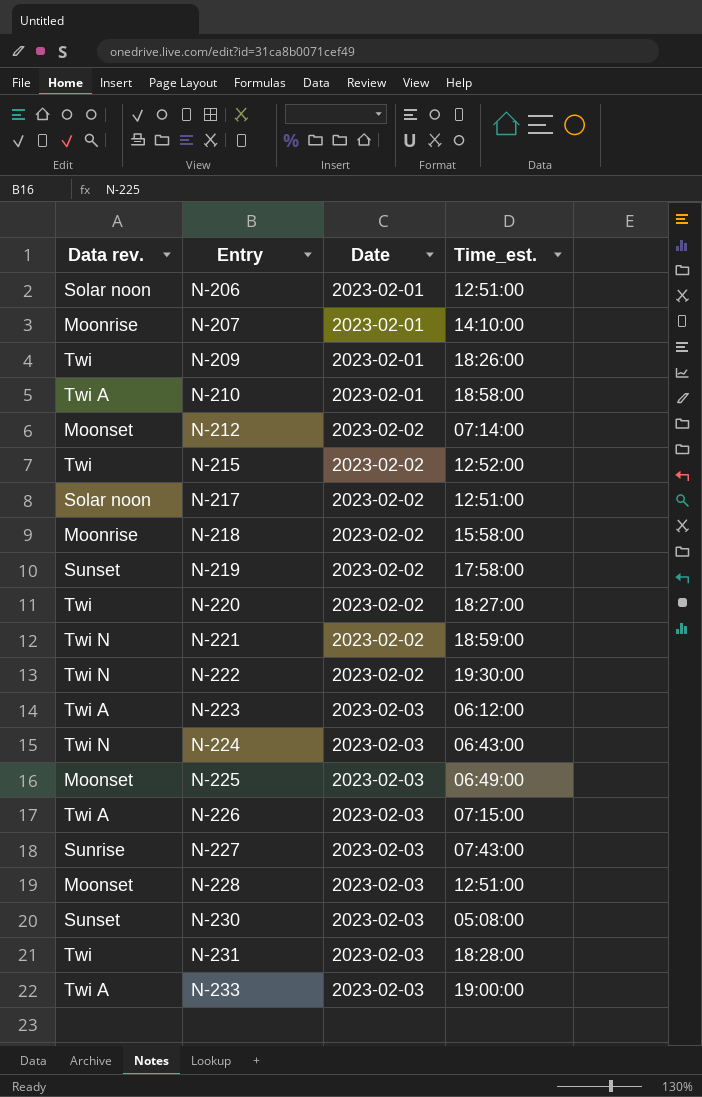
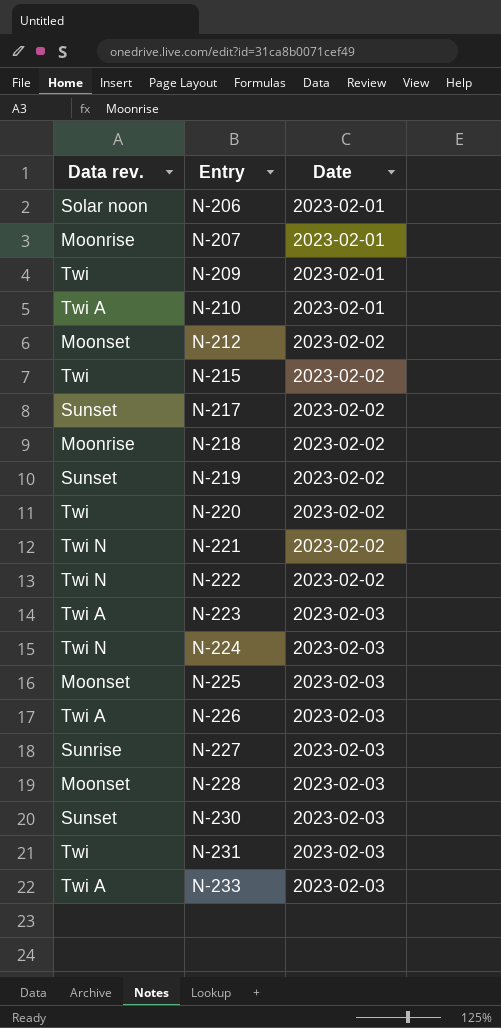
column Time_est. | position: 4 -> none
N-217 | Data rev.: Solar noon -> Sunset

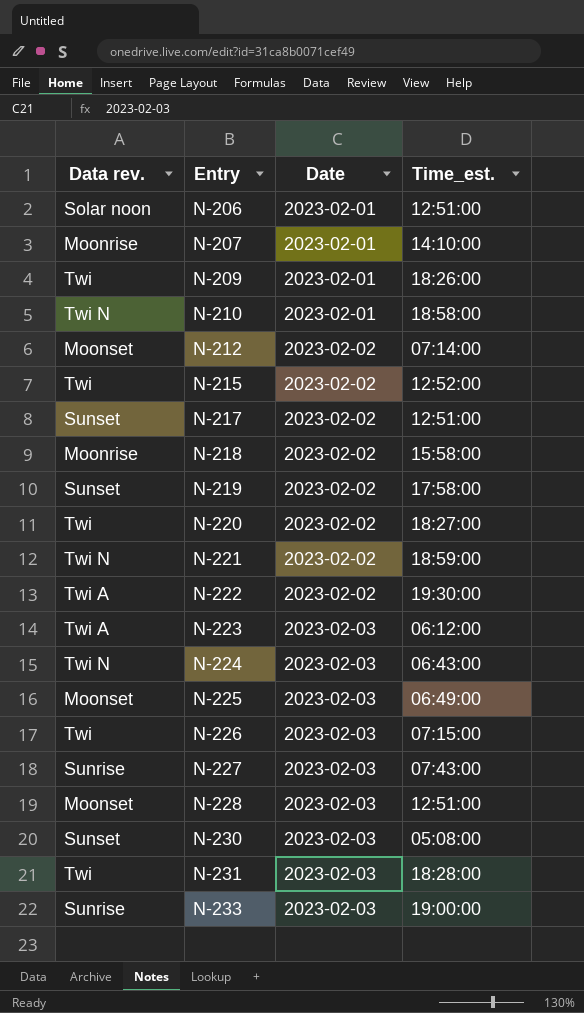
column Time_est. | position: none -> 4
N-210 | Data rev.: Twi A -> Twi N
N-222 | Data rev.: Twi N -> Twi A
N-226 | Data rev.: Twi A -> Twi
N-233 | Data rev.: Twi A -> Sunrise

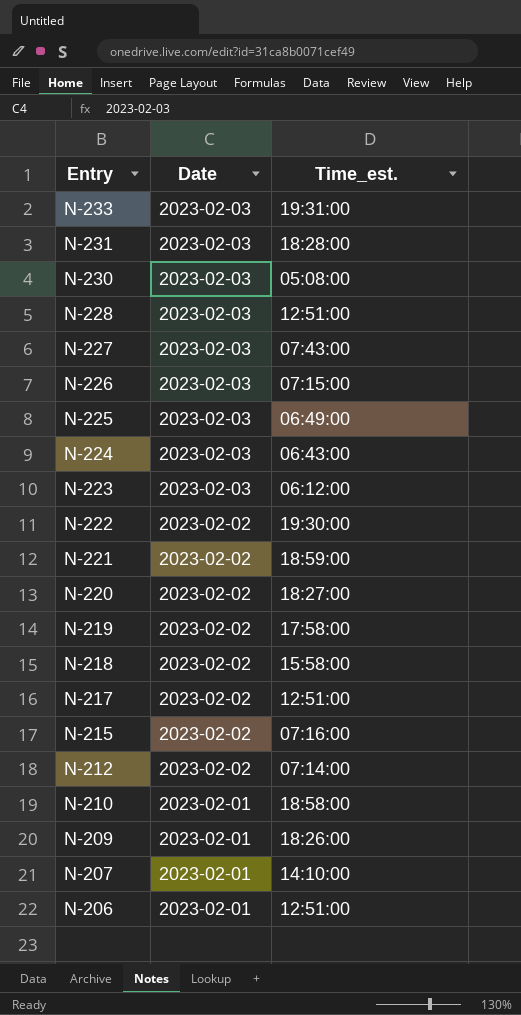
row order: Entry ascending -> Entry descending
column Data rev. | position: 1 -> none
N-233 | Time_est.: 19:00:00 -> 19:31:00
N-215 | Time_est.: 12:52:00 -> 07:16:00

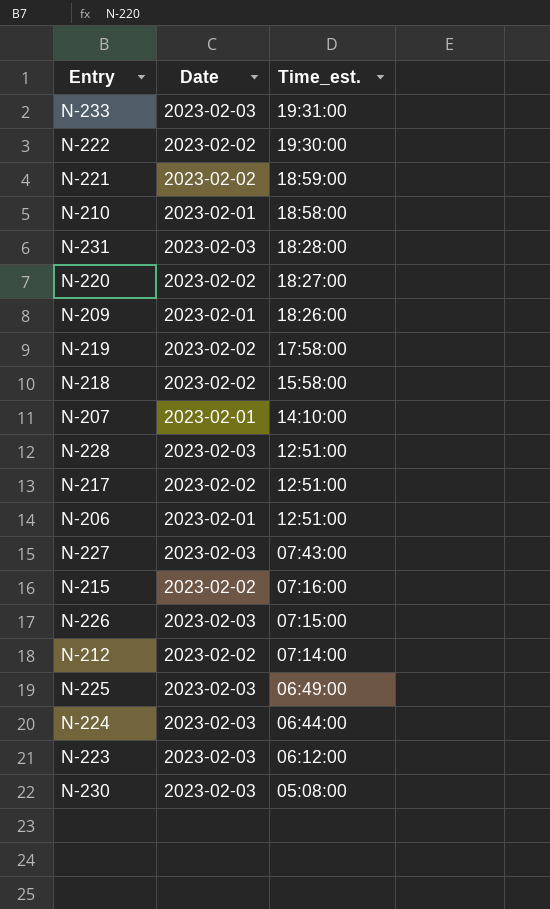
row order: Entry descending -> Time_est. descending
N-224 | Time_est.: 06:43:00 -> 06:44:00

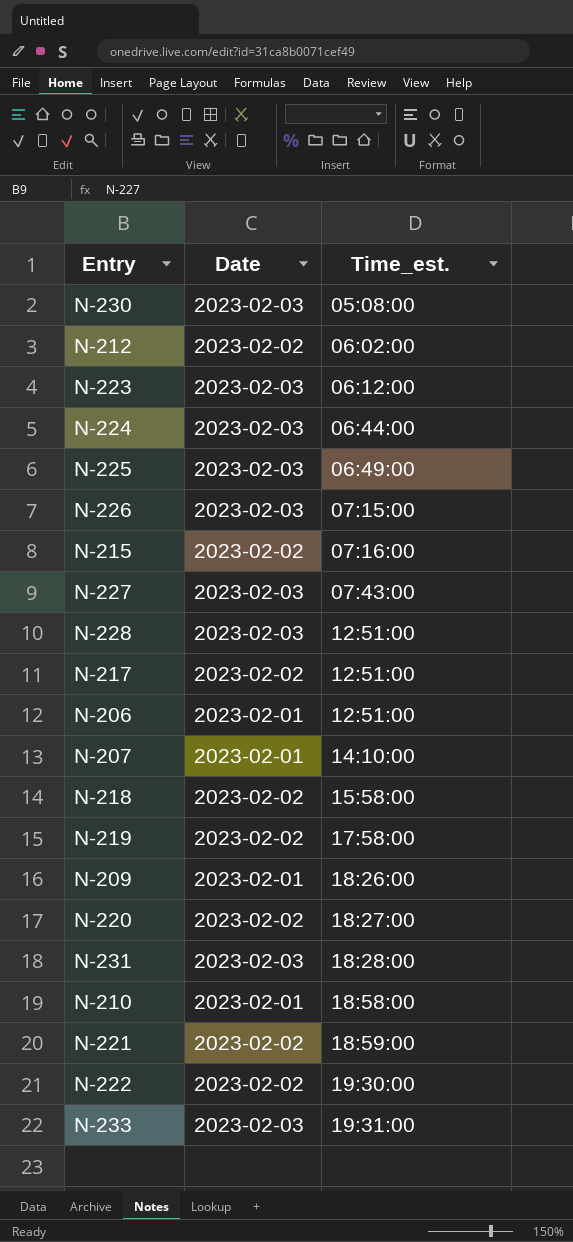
row order: Time_est. descending -> Time_est. ascending
N-212 | Time_est.: 07:14:00 -> 06:02:00

